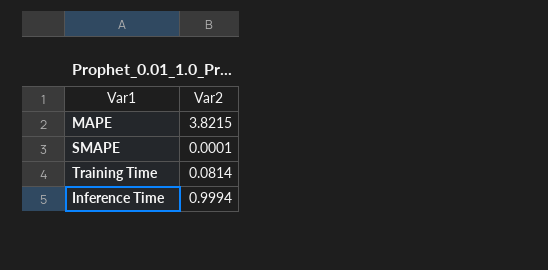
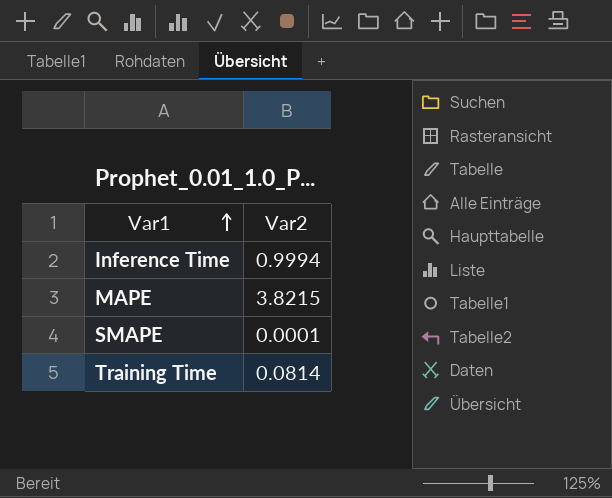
row order: none -> Var1 ascending

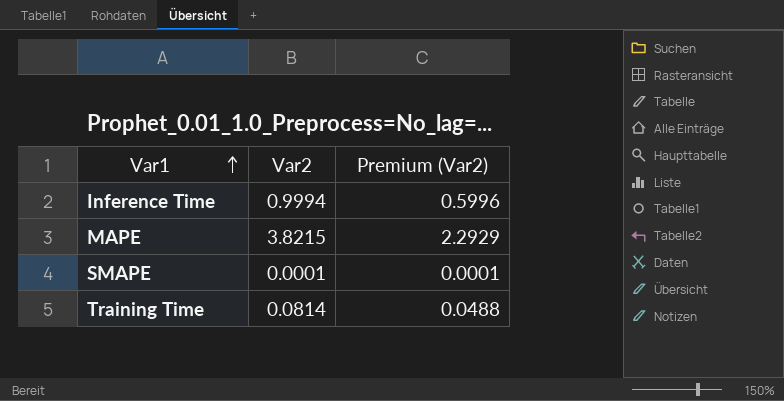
column Premium (Var2) | formula: none -> [Var2] * 0.6

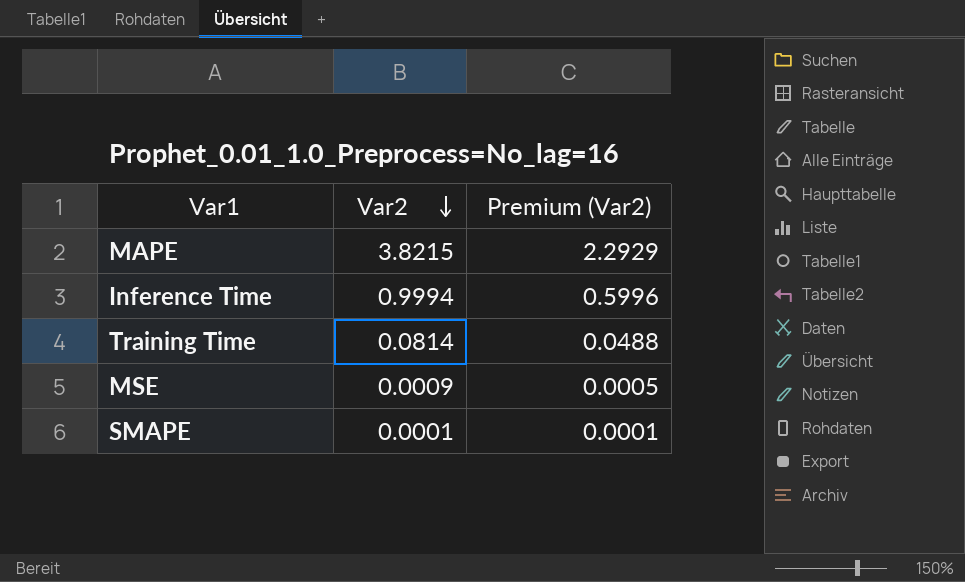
row order: Var1 ascending -> Var2 descending
row MSE: none -> 0.0009 | 0.0005

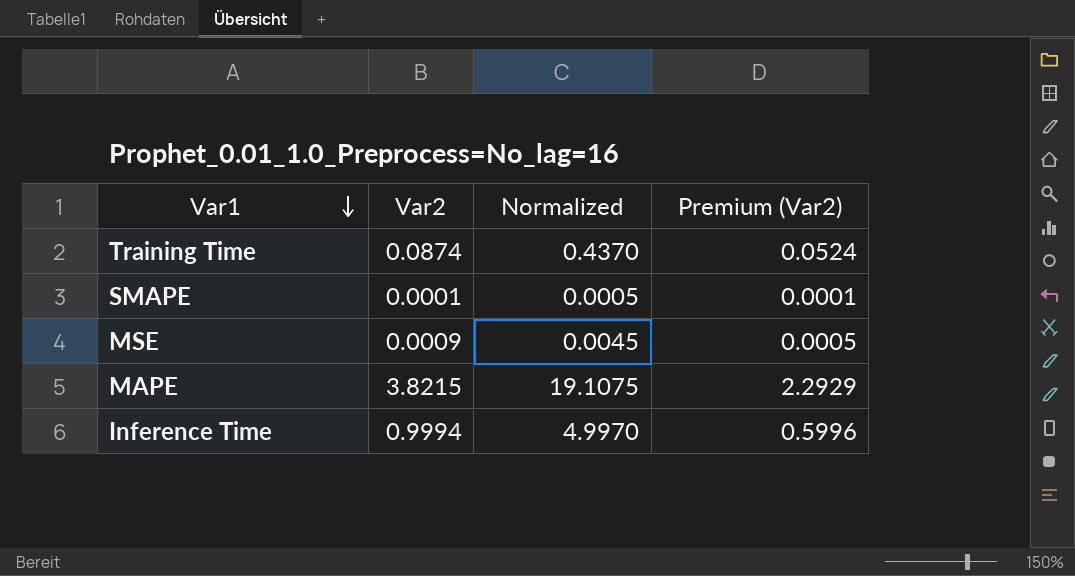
row order: Var2 descending -> Var1 descending
column Normalized | formula: none -> [Var2] * 5
Training Time | Var2: 0.0814 -> 0.0874
Training Time | Premium (Var2): 0.0488 -> 0.0524

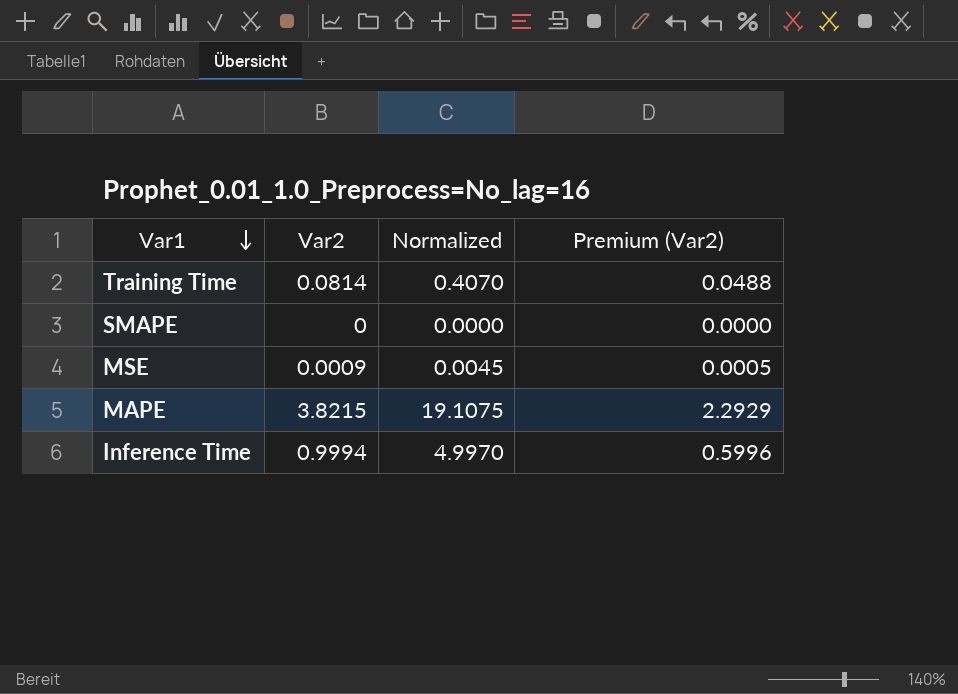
Training Time | Var2: 0.0874 -> 0.0814
Training Time | Normalized: 0.4370 -> 0.4070
Training Time | Premium (Var2): 0.0524 -> 0.0488
SMAPE | Var2: 0.0001 -> 0
SMAPE | Normalized: 0.0005 -> 0.0000
SMAPE | Premium (Var2): 0.0001 -> 0.0000

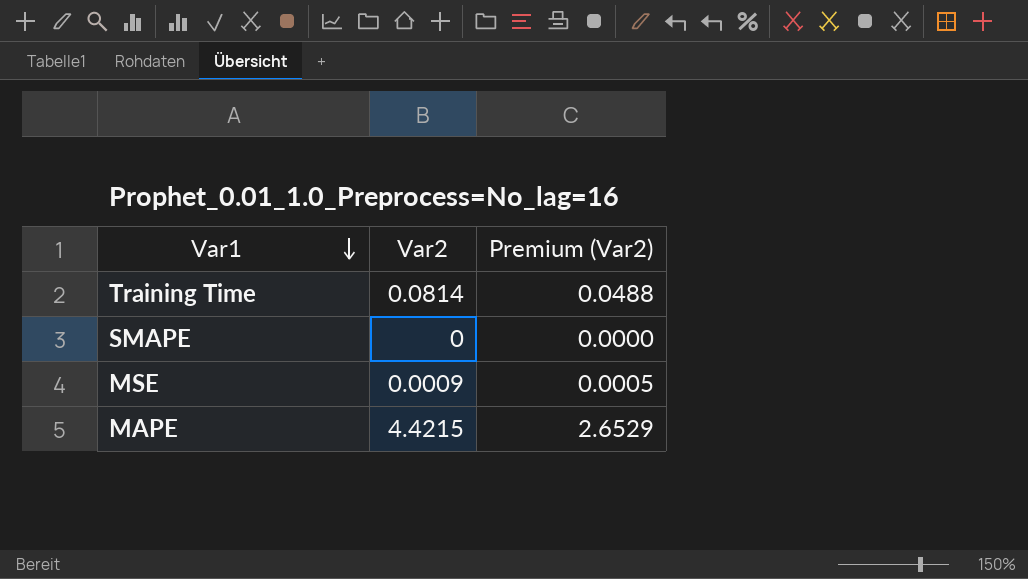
column Normalized | formula: [Var2] * 5 -> none
row Inference Time: 0.9994 | 4.9970 | 0.5996 -> none
MAPE | Var2: 3.8215 -> 4.4215
MAPE | Premium (Var2): 2.2929 -> 2.6529

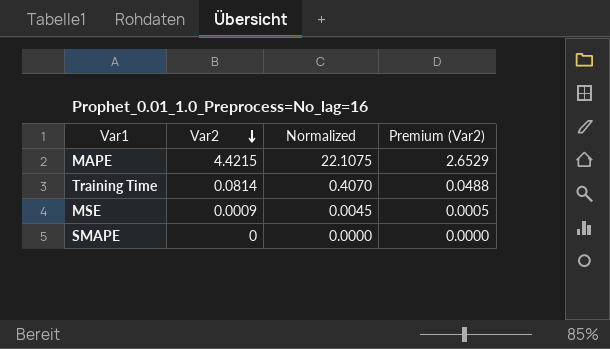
row order: Var1 descending -> Var2 descending
column Normalized | formula: none -> [Var2] * 5

